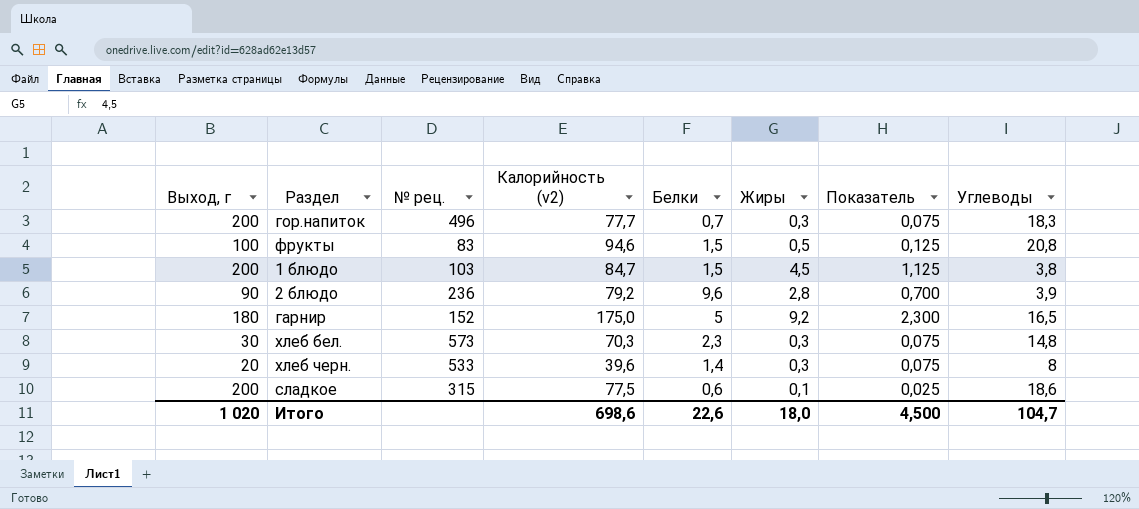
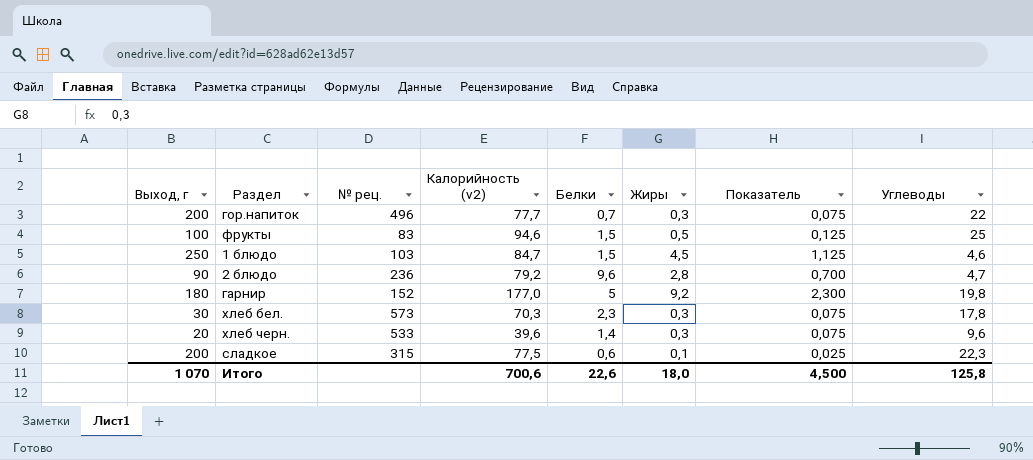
гор.напиток | Углеводы: 18,3 -> 22
фрукты | Углеводы: 20,8 -> 25
1 блюдо | Выход, г: 200 -> 250
1 блюдо | Углеводы: 3,8 -> 4,6
2 блюдо | Углеводы: 3,9 -> 4,7
гарнир | Калорийность (v2): 175,0 -> 177,0
гарнир | Углеводы: 16,5 -> 19,8
хлеб бел. | Углеводы: 14,8 -> 17,8
хлеб черн. | Углеводы: 8 -> 9,6
сладкое | Углеводы: 18,6 -> 22,3
Итого | Выход, г: 1 020 -> 1 070
Итого | Калорийность (v2): 698,6 -> 700,6
Итого | Углеводы: 104,7 -> 125,8

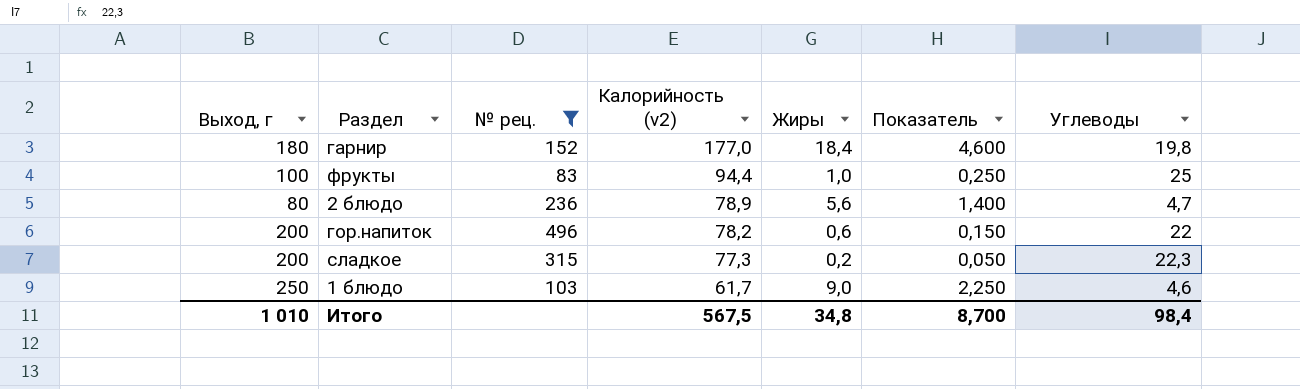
filter: none -> № рец. <= 496
row order: none -> Калорийность (v2) descending
column Белки | position: 5 -> none
гарнир | Жиры: 9,2 -> 18,4
гарнир | Показатель: 2,300 -> 4,600
фрукты | Калорийность (v2): 94,6 -> 94,4
фрукты | Жиры: 0,5 -> 1,0
фрукты | Показатель: 0,125 -> 0,250
2 блюдо | Выход, г: 90 -> 80
2 блюдо | Калорийность (v2): 79,2 -> 78,9
2 блюдо | Жиры: 2,8 -> 5,6
2 блюдо | Показатель: 0,700 -> 1,400
гор.напиток | Калорийность (v2): 77,7 -> 78,2
гор.напиток | Жиры: 0,3 -> 0,6
гор.напиток | Показатель: 0,075 -> 0,150
сладкое | Калорийность (v2): 77,5 -> 77,3
сладкое | Жиры: 0,1 -> 0,2
сладкое | Показатель: 0,025 -> 0,050
1 блюдо | Калорийность (v2): 84,7 -> 61,7
1 блюдо | Жиры: 4,5 -> 9,0
1 блюдо | Показатель: 1,125 -> 2,250
Итого | Выход, г: 1 070 -> 1 010
Итого | Калорийность (v2): 700,6 -> 567,5
Итого | Жиры: 18,0 -> 34,8
Итого | Показатель: 4,500 -> 8,700
Итого | Углеводы: 125,8 -> 98,4

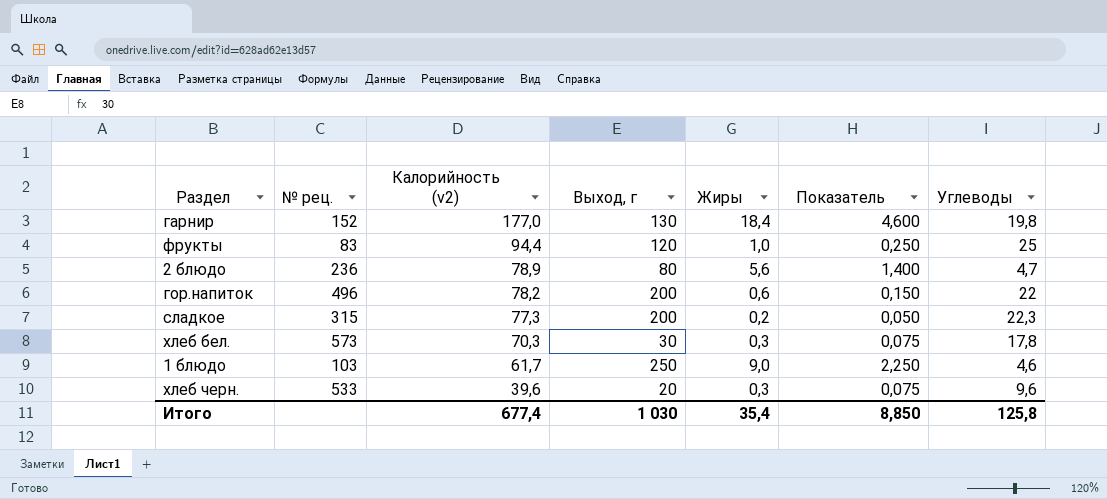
filter: № рец. <= 496 -> none
column Выход, г | position: 1 -> 4
гарнир | Выход, г: 180 -> 130
фрукты | Выход, г: 100 -> 120
Итого | Калорийность (v2): 567,5 -> 677,4
Итого | Выход, г: 1 010 -> 1 030
Итого | Жиры: 34,8 -> 35,4
Итого | Показатель: 8,700 -> 8,850
Итого | Углеводы: 98,4 -> 125,8

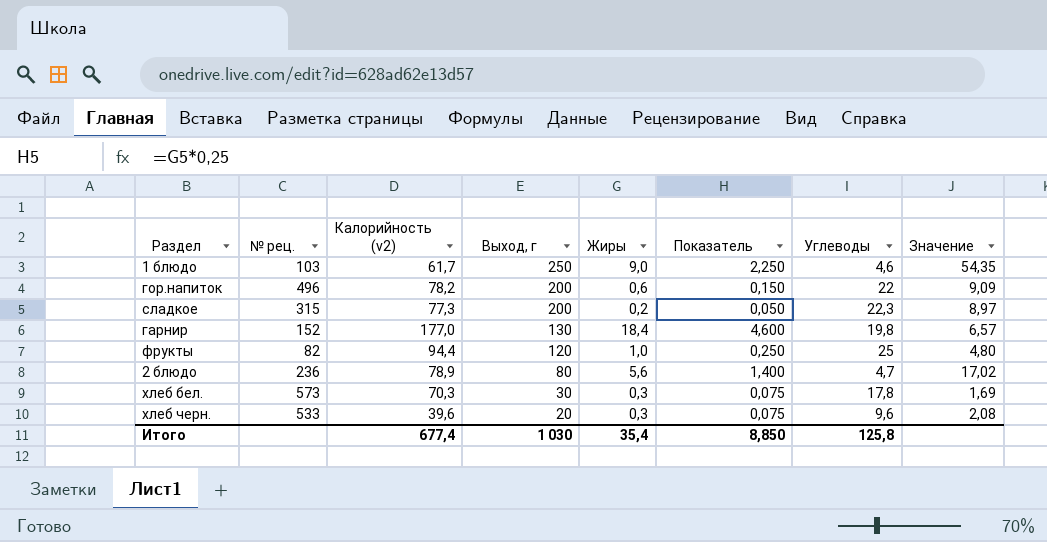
row order: Калорийность (v2) descending -> Выход, г descending
column Значение | formula: none -> [Выход, г] / [Углеводы]
фрукты | № рец.: 83 -> 82

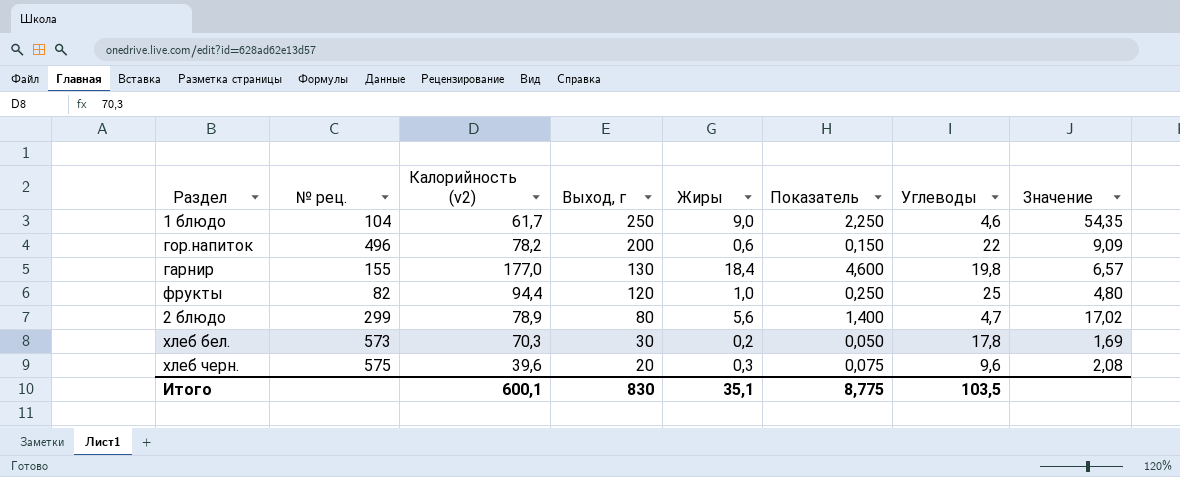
row сладкое: 315 | 77,3 | 200 | 0,2 | 0,050 | 22,3 | 8,97 -> none
1 блюдо | № рец.: 103 -> 104
гарнир | № рец.: 152 -> 155
2 блюдо | № рец.: 236 -> 299
хлеб бел. | Жиры: 0,3 -> 0,2
хлеб бел. | Показатель: 0,075 -> 0,050
хлеб черн. | № рец.: 533 -> 575
Итого | Калорийность (v2): 677,4 -> 600,1
Итого | Выход, г: 1 030 -> 830
Итого | Жиры: 35,4 -> 35,1
Итого | Показатель: 8,850 -> 8,775
Итого | Углеводы: 125,8 -> 103,5

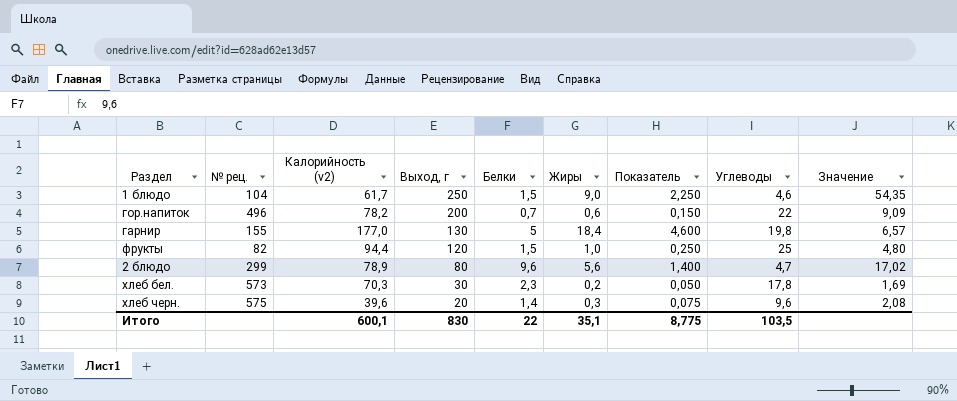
column Белки | position: none -> 5

